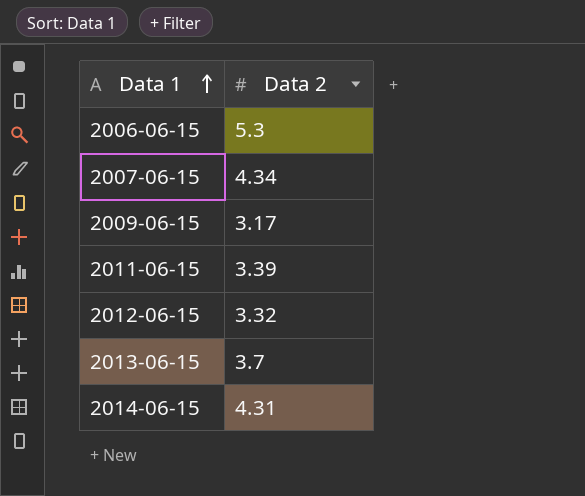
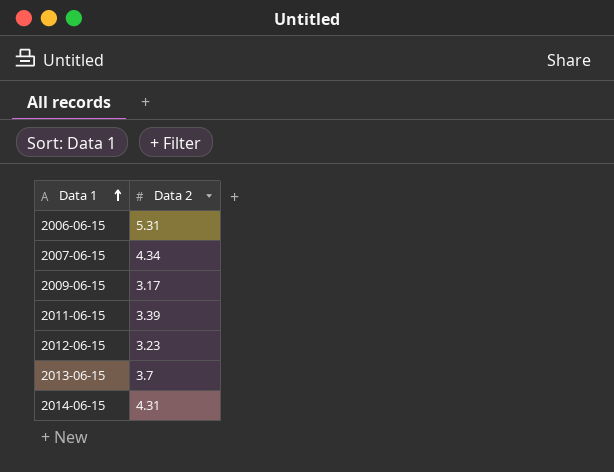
2006-06-15 | Data 2: 5.3 -> 5.31
2012-06-15 | Data 2: 3.32 -> 3.23

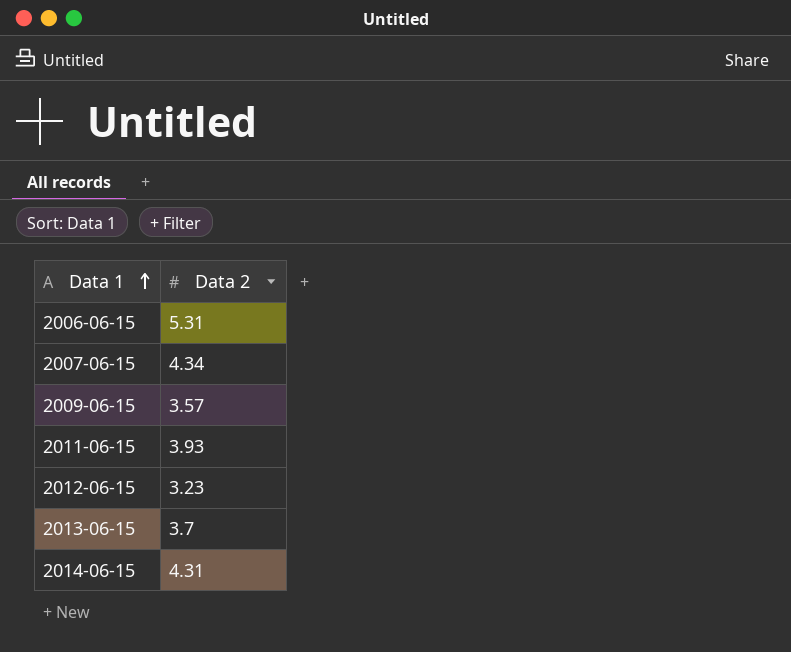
2009-06-15 | Data 2: 3.17 -> 3.57
2011-06-15 | Data 2: 3.39 -> 3.93

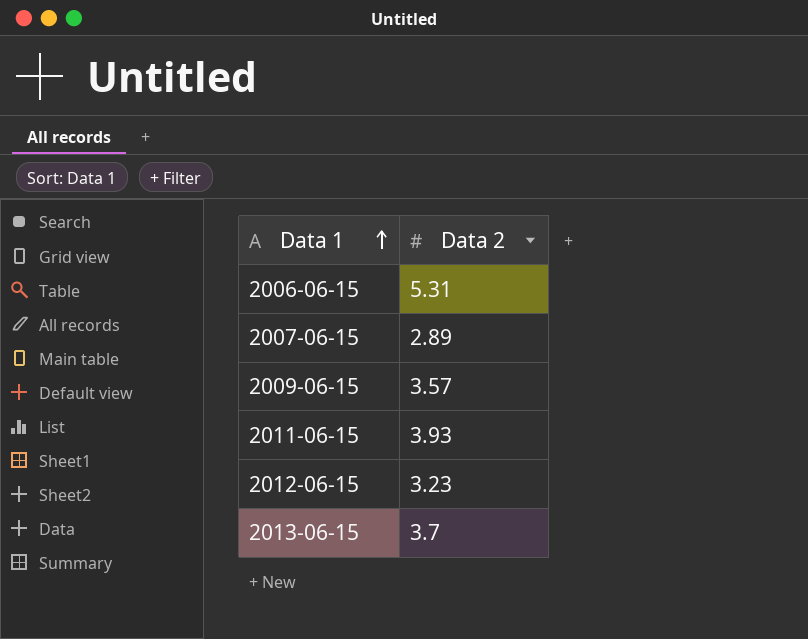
row 2014-06-15: 4.31 -> none
2007-06-15 | Data 2: 4.34 -> 2.89

